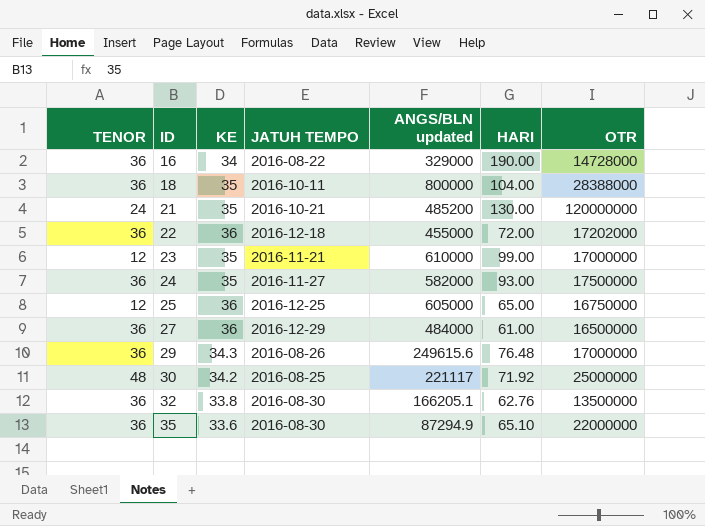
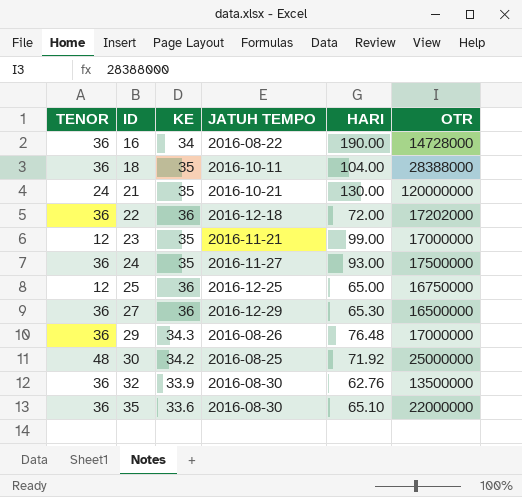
column ANGS/BLN updated | position: 5 -> none
27 | HARI: 61.00 -> 65.30
32 | KE: 33.8 -> 33.9

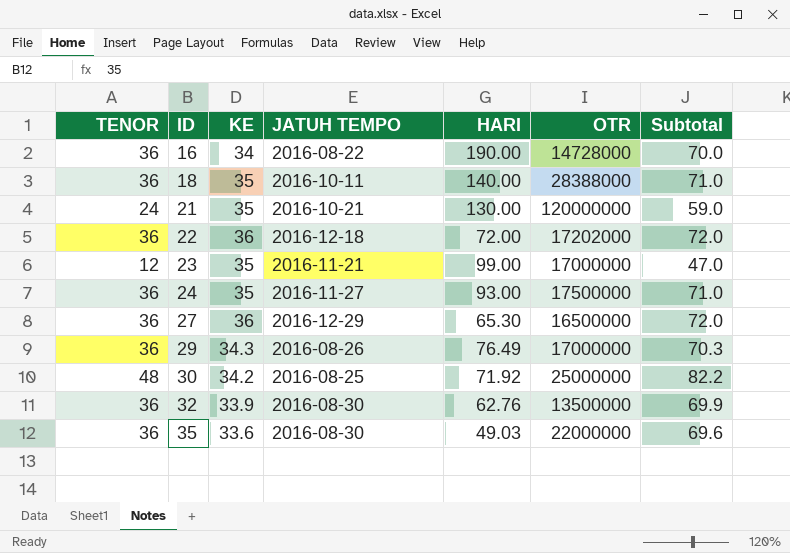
column Subtotal | formula: none -> [TENOR] + [KE]
row 25: 12 | 36 | 2016-12-25 | 65.00 | 16750000 -> none
18 | HARI: 104.00 -> 140.00
29 | HARI: 76.48 -> 76.49
35 | HARI: 65.10 -> 49.03

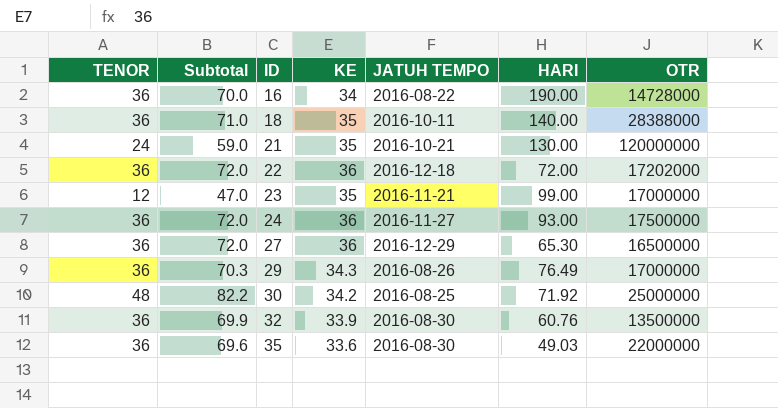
column Subtotal | position: 7 -> 2
24 | Subtotal: 71.0 -> 72.0
24 | KE: 35 -> 36
32 | HARI: 62.76 -> 60.76

